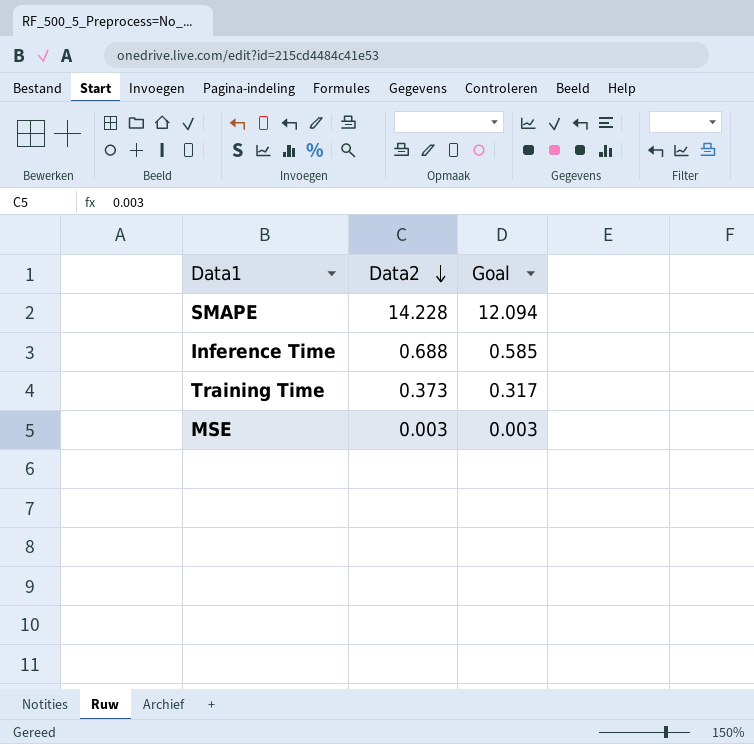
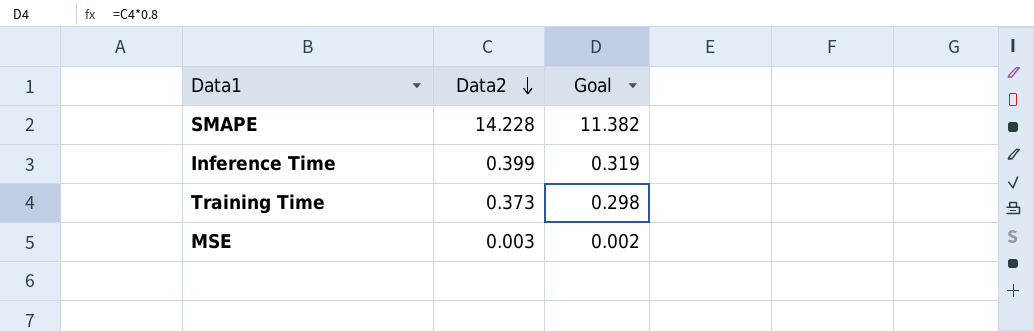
column Goal | formula: [Data2] * 0.85 -> [Data2] * 0.8
Inference Time | Data2: 0.688 -> 0.399

